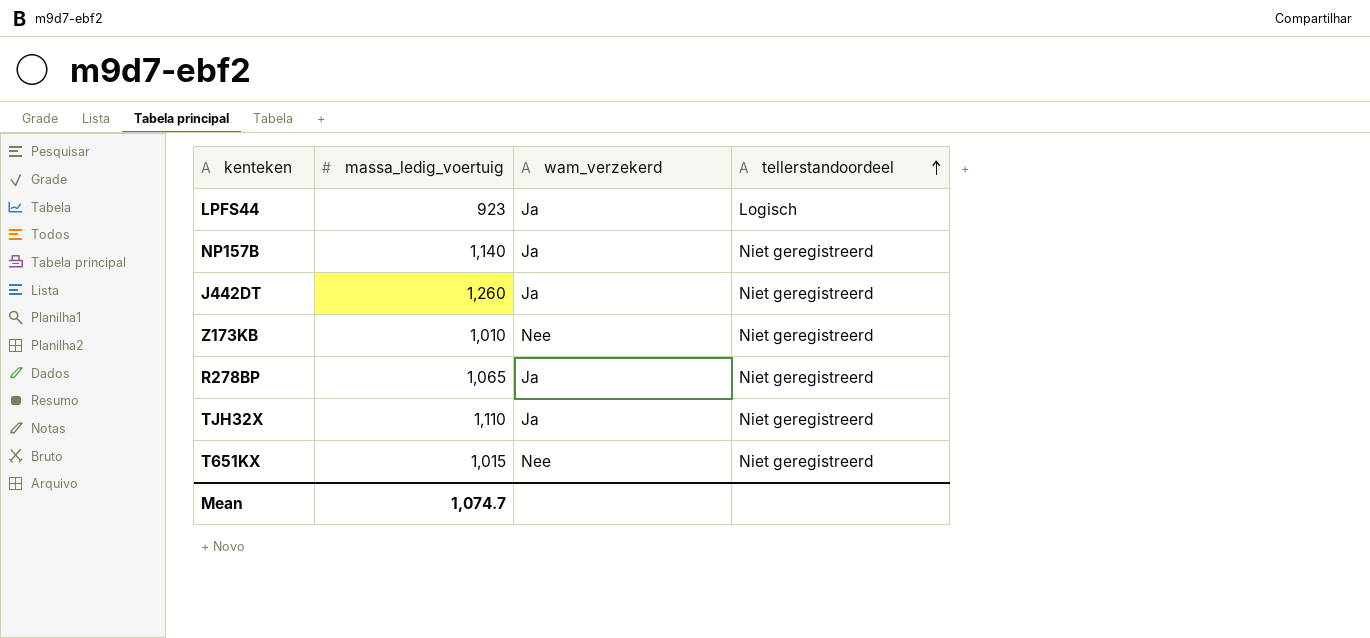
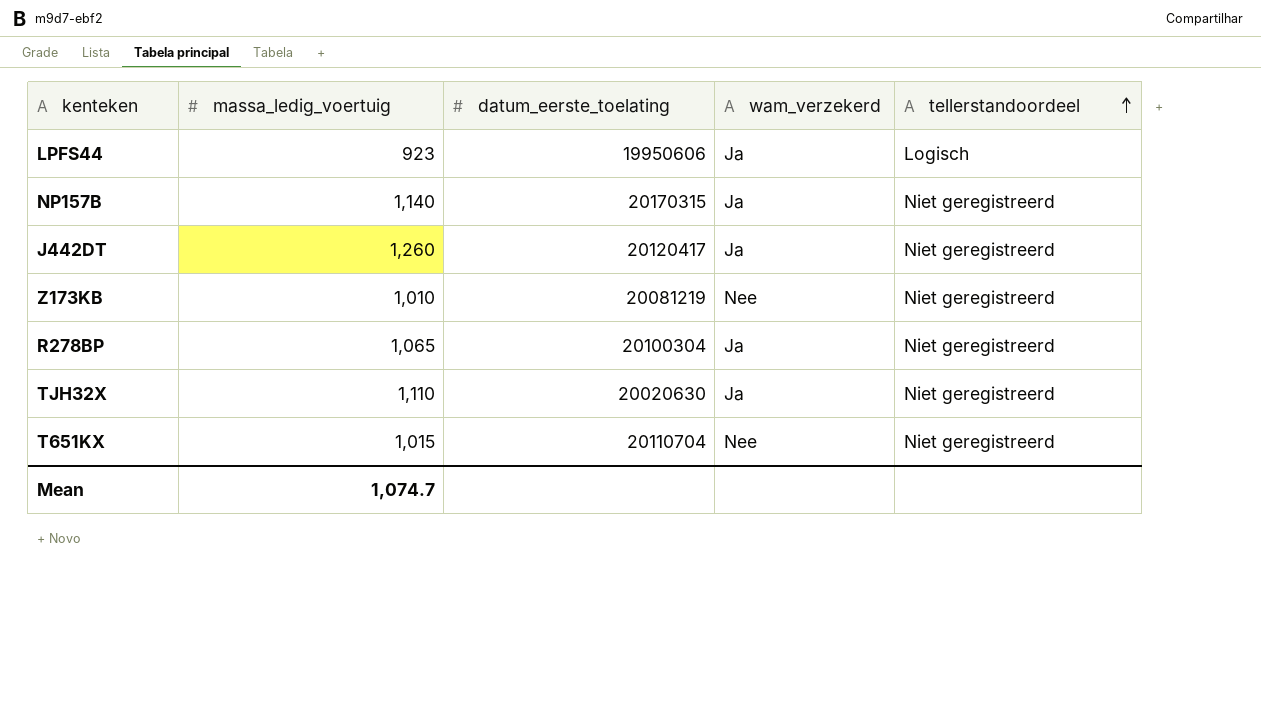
column datum_eerste_toelating | position: none -> 3

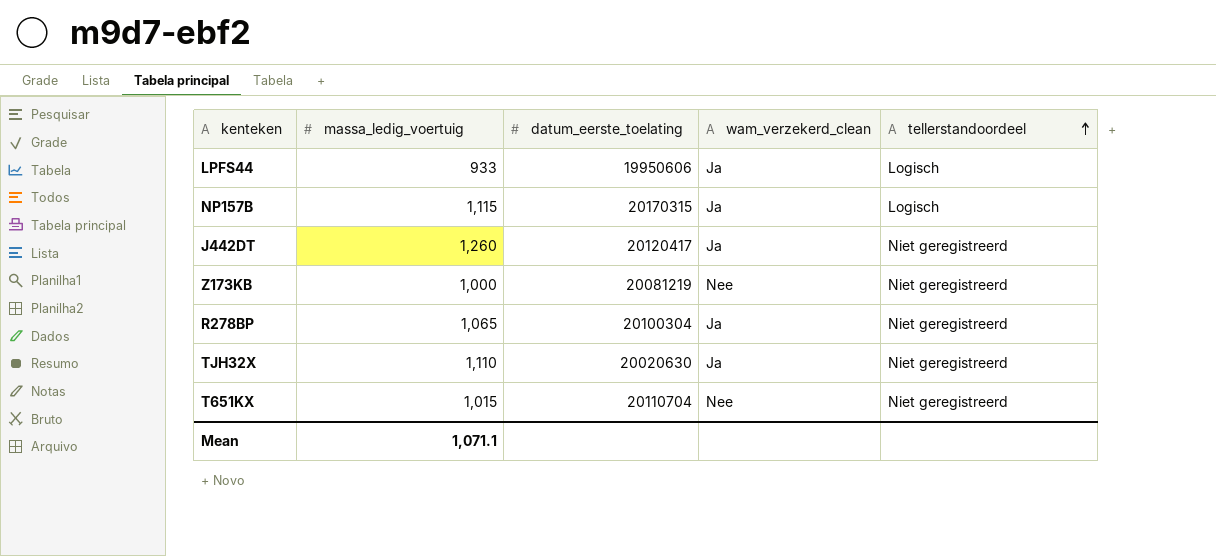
column name: wam_verzekerd -> wam_verzekerd_clean
LPFS44 | massa_ledig_voertuig: 923 -> 933
NP157B | massa_ledig_voertuig: 1,140 -> 1,115
NP157B | tellerstandoordeel: Niet geregistreerd -> Logisch
Z173KB | massa_ledig_voertuig: 1,010 -> 1,000
Mean | massa_ledig_voertuig: 1,074.7 -> 1,071.1

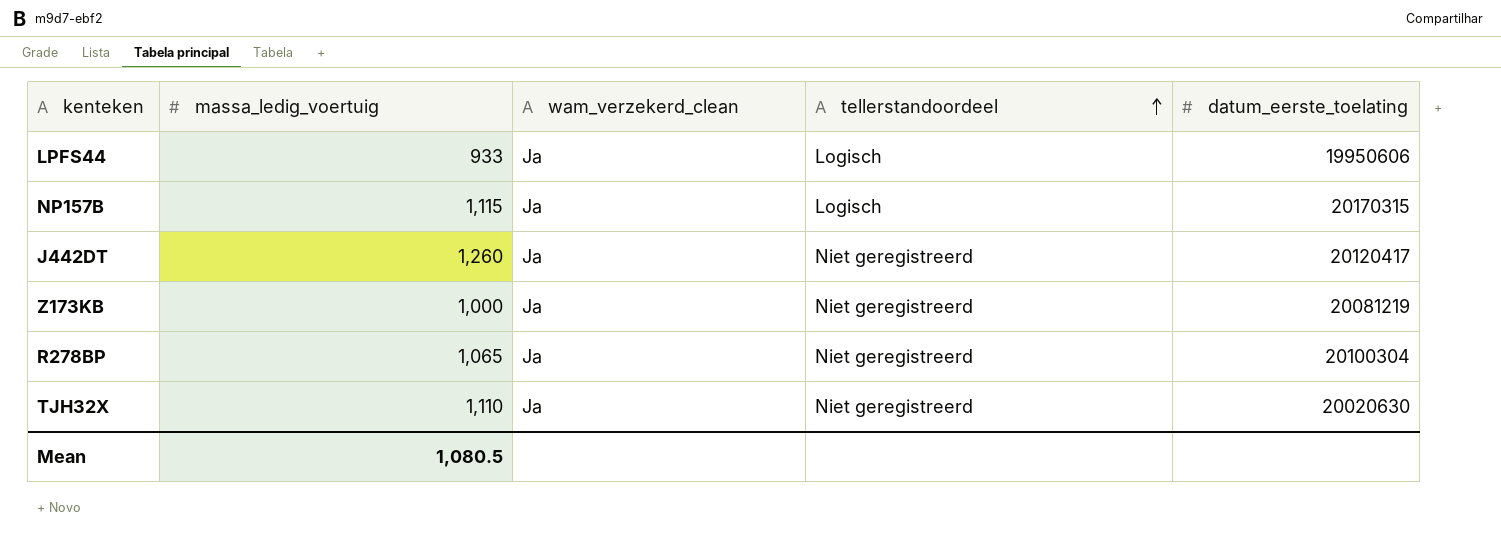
column datum_eerste_toelating | position: 3 -> 5
row T651KX: 1,015 | 20110704 | Nee | Niet geregistreerd -> none
Z173KB | wam_verzekerd_clean: Nee -> Ja
Mean | massa_ledig_voertuig: 1,071.1 -> 1,080.5

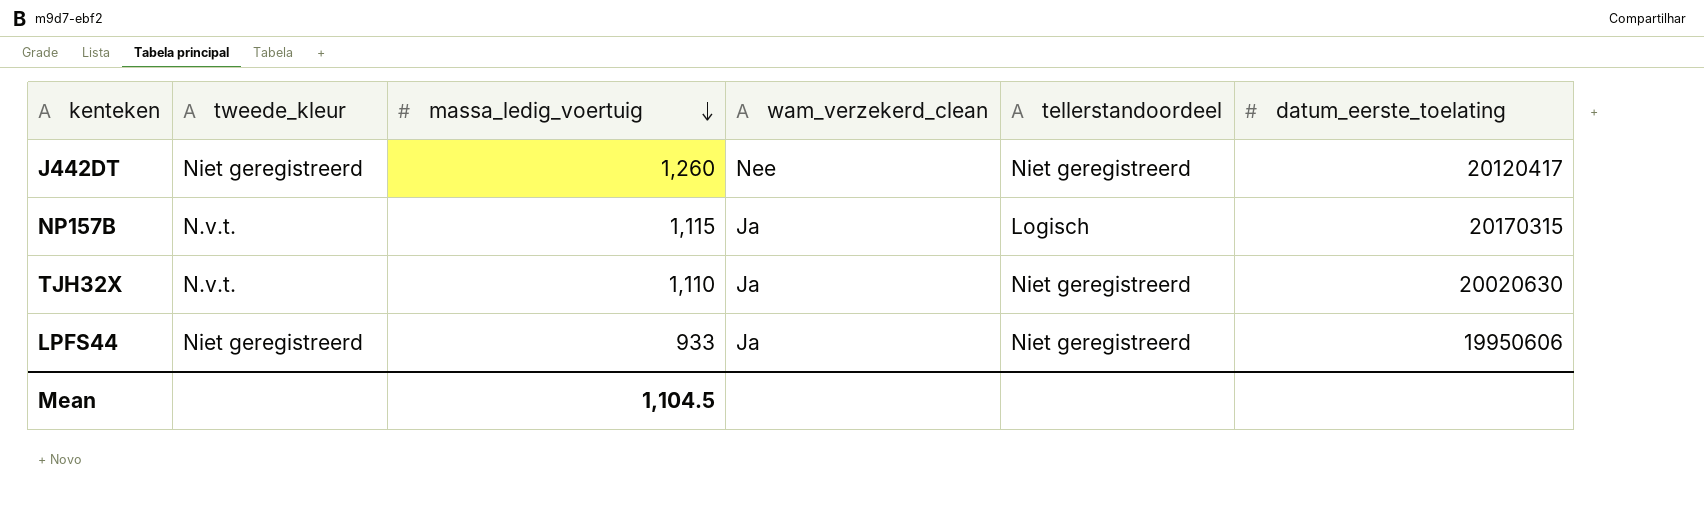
row order: tellerstandoordeel ascending -> massa_ledig_voertuig descending
column tweede_kleur | position: none -> 2
row Z173KB: 1,000 | Ja | Niet geregistreerd | 20081219 -> none
row R278BP: 1,065 | Ja | Niet geregistreerd | 20100304 -> none
J442DT | wam_verzekerd_clean: Ja -> Nee
LPFS44 | tellerstandoordeel: Logisch -> Niet geregistreerd
Mean | massa_ledig_voertuig: 1,080.5 -> 1,104.5

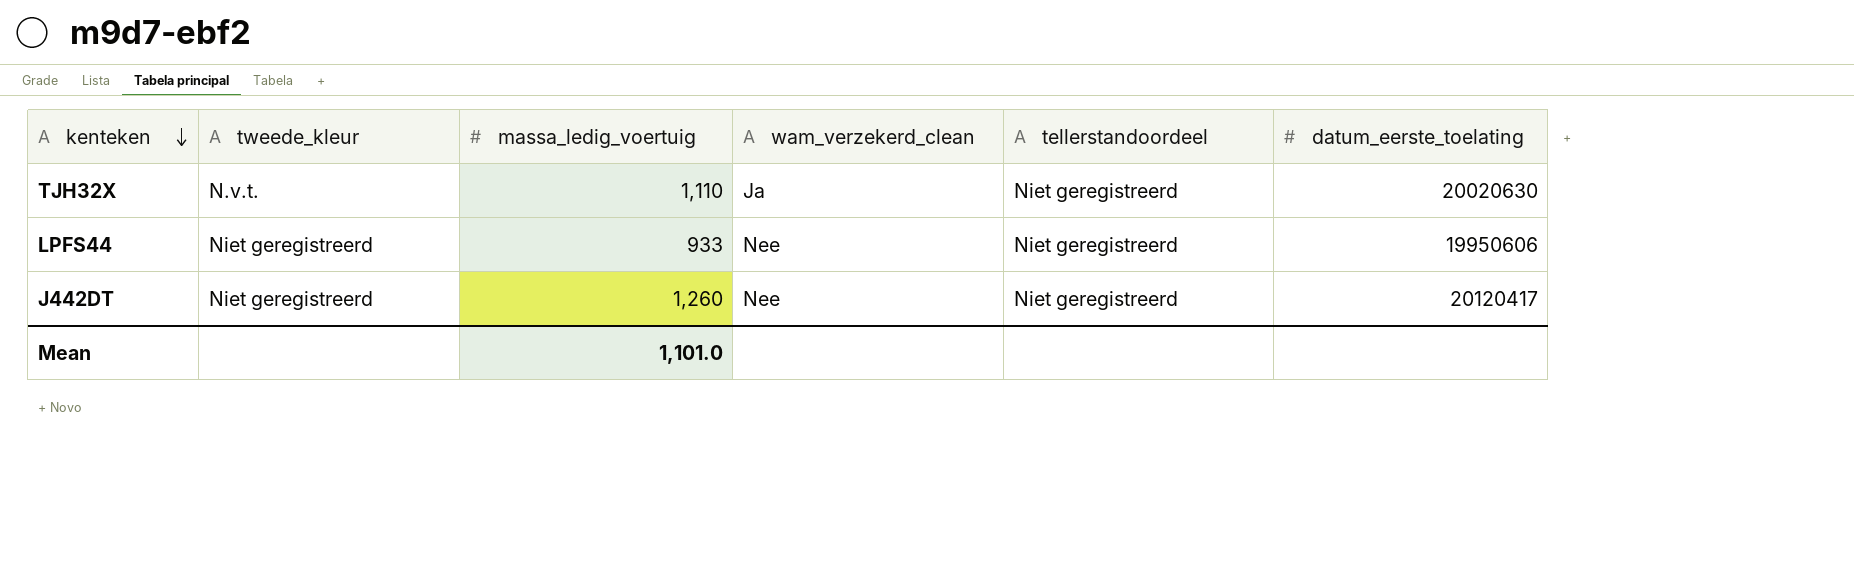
row order: massa_ledig_voertuig descending -> kenteken descending
row NP157B: N.v.t. | 1,115 | Ja | Logisch | 20170315 -> none
LPFS44 | wam_verzekerd_clean: Ja -> Nee
Mean | massa_ledig_voertuig: 1,104.5 -> 1,101.0

